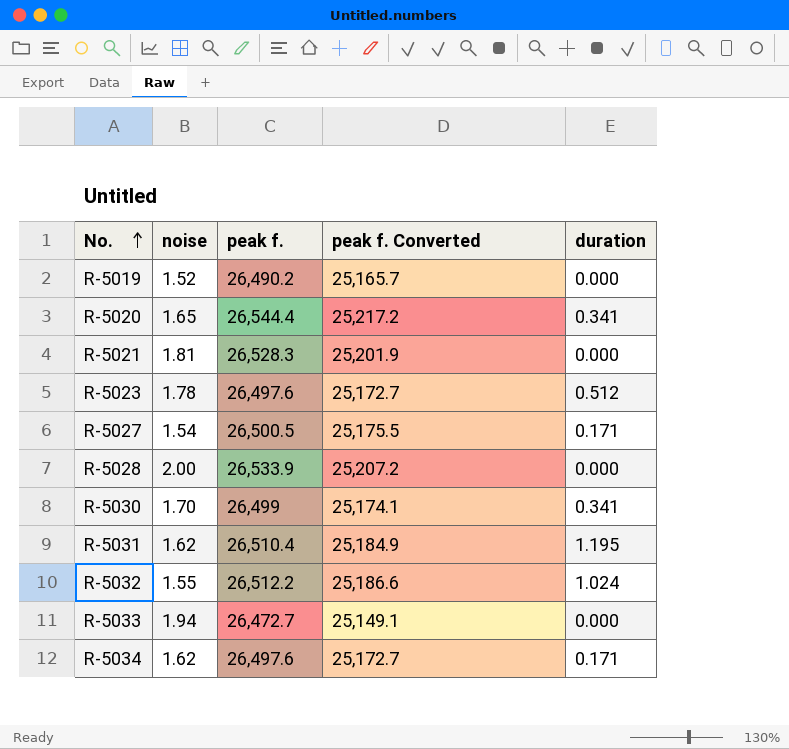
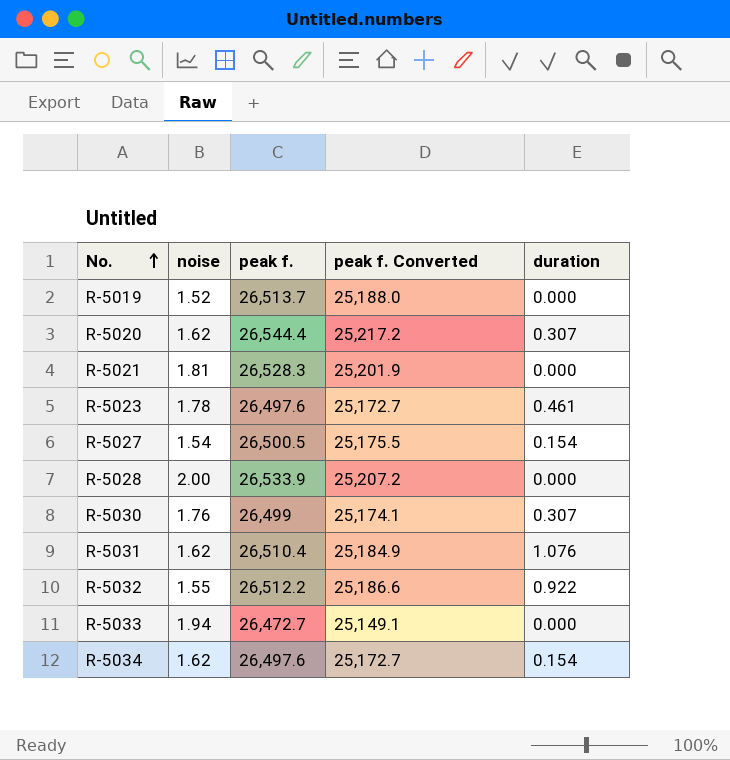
R-5019 | peak f.: 26,490.2 -> 26,513.7
R-5019 | peak f. Converted: 25,165.7 -> 25,188.0
R-5020 | noise: 1.65 -> 1.62
R-5020 | duration: 0.341 -> 0.307
R-5023 | duration: 0.512 -> 0.461
R-5027 | duration: 0.171 -> 0.154
R-5030 | noise: 1.70 -> 1.76
R-5030 | duration: 0.341 -> 0.307
R-5031 | duration: 1.195 -> 1.076
R-5032 | duration: 1.024 -> 0.922
R-5034 | duration: 0.171 -> 0.154

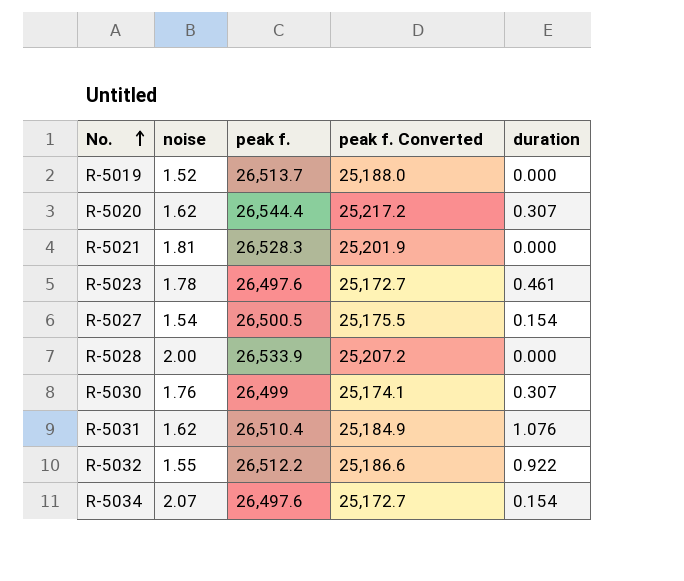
row R-5033: 1.94 | 26,472.7 | 25,149.1 | 0.000 -> none
R-5034 | noise: 1.62 -> 2.07

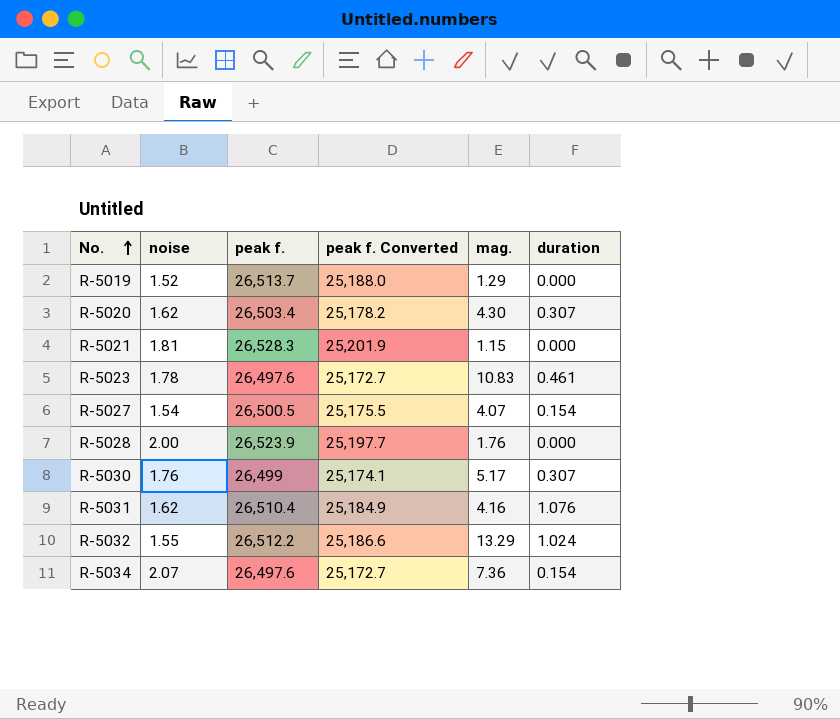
column mag. | position: none -> 5
R-5020 | peak f.: 26,544.4 -> 26,503.4
R-5020 | peak f. Converted: 25,217.2 -> 25,178.2
R-5028 | peak f.: 26,533.9 -> 26,523.9
R-5028 | peak f. Converted: 25,207.2 -> 25,197.7
R-5032 | duration: 0.922 -> 1.024

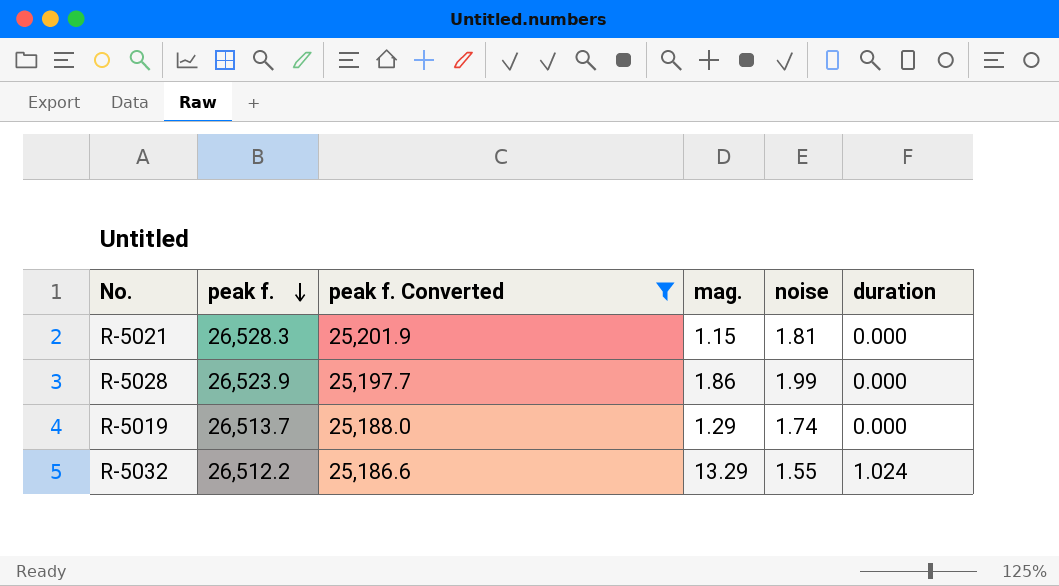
filter: none -> peak f. Converted >= 25,186.6
row order: No. ascending -> peak f. descending
column noise | position: 2 -> 5
R-5028 | mag.: 1.76 -> 1.86
R-5028 | noise: 2.00 -> 1.99
R-5019 | noise: 1.52 -> 1.74

